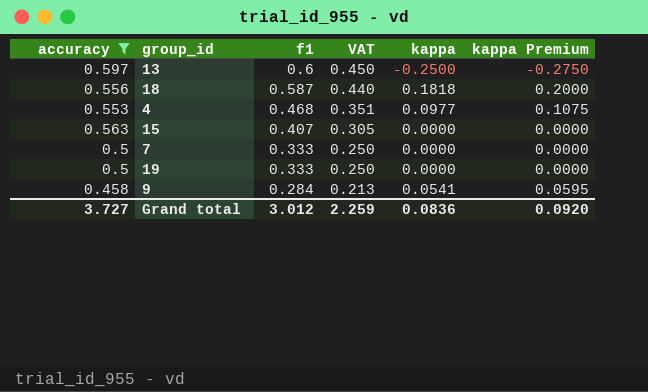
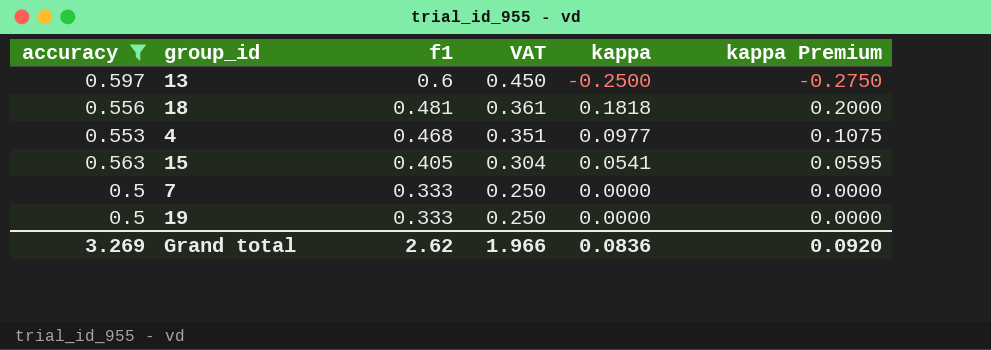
row 9: 0.458 | 0.284 | 0.213 | 0.0541 | 0.0595 -> none
18 | f1: 0.587 -> 0.481
18 | VAT: 0.440 -> 0.361
15 | f1: 0.407 -> 0.405
15 | VAT: 0.305 -> 0.304
15 | kappa: 0.0000 -> 0.0541
15 | kappa Premium: 0.0000 -> 0.0595
Grand total | accuracy: 3.727 -> 3.269
Grand total | f1: 3.012 -> 2.62
Grand total | VAT: 2.259 -> 1.966

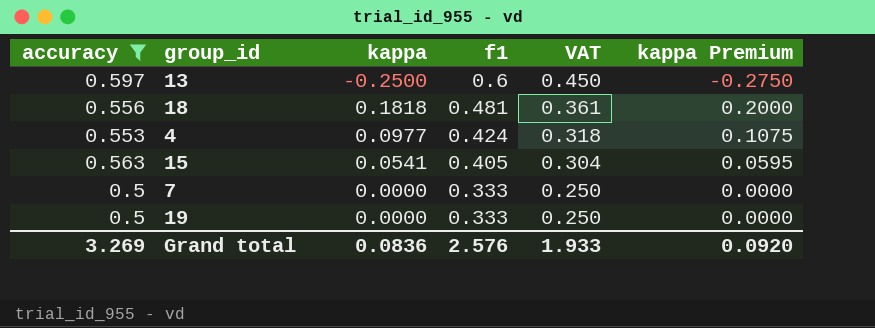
column kappa | position: 5 -> 3
4 | f1: 0.468 -> 0.424
4 | VAT: 0.351 -> 0.318
Grand total | f1: 2.62 -> 2.576
Grand total | VAT: 1.966 -> 1.933

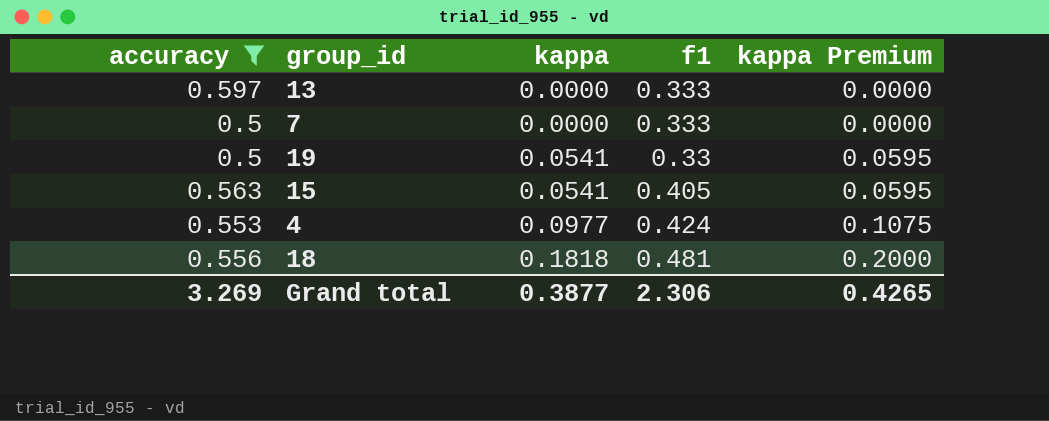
row order: f1 descending -> kappa ascending
column VAT | formula: [f1] * 0.75 -> none
13 | kappa: -0.2500 -> 0.0000
13 | f1: 0.6 -> 0.333
13 | kappa Premium: -0.2750 -> 0.0000
19 | kappa: 0.0000 -> 0.0541
19 | f1: 0.333 -> 0.33
19 | kappa Premium: 0.0000 -> 0.0595
Grand total | kappa: 0.0836 -> 0.3877
Grand total | f1: 2.576 -> 2.306
Grand total | kappa Premium: 0.0920 -> 0.4265

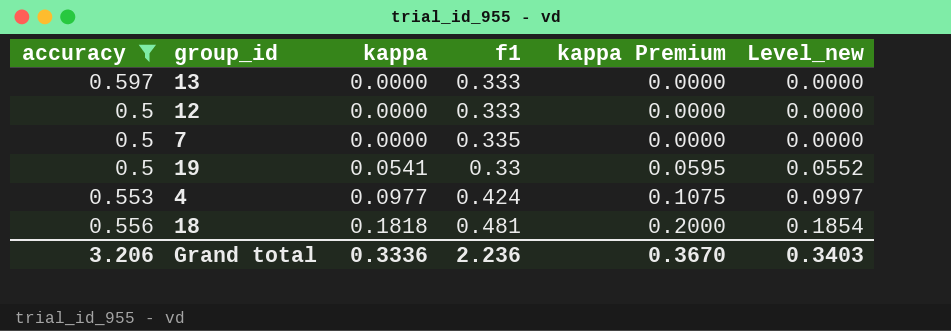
column Level_new | formula: none -> [kappa] * 1.02
row 15: 0.563 | 0.0541 | 0.405 | 0.0595 -> none
row 12: none -> 0.5 | 0.0000 | 0.333 | 0.0000 | 0.0000
7 | f1: 0.333 -> 0.335
Grand total | accuracy: 3.269 -> 3.206
Grand total | kappa: 0.3877 -> 0.3336
Grand total | f1: 2.306 -> 2.236
Grand total | kappa Premium: 0.4265 -> 0.3670

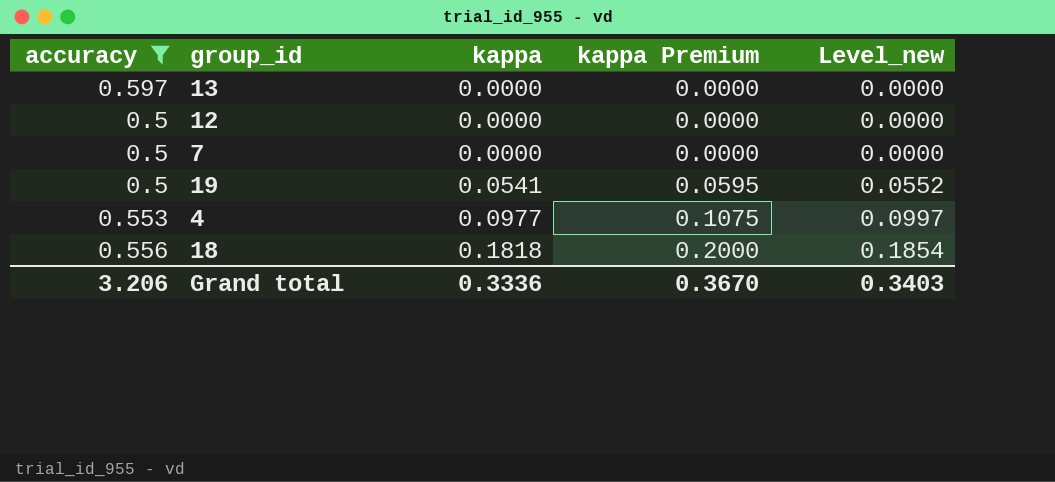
column f1 | position: 4 -> none

